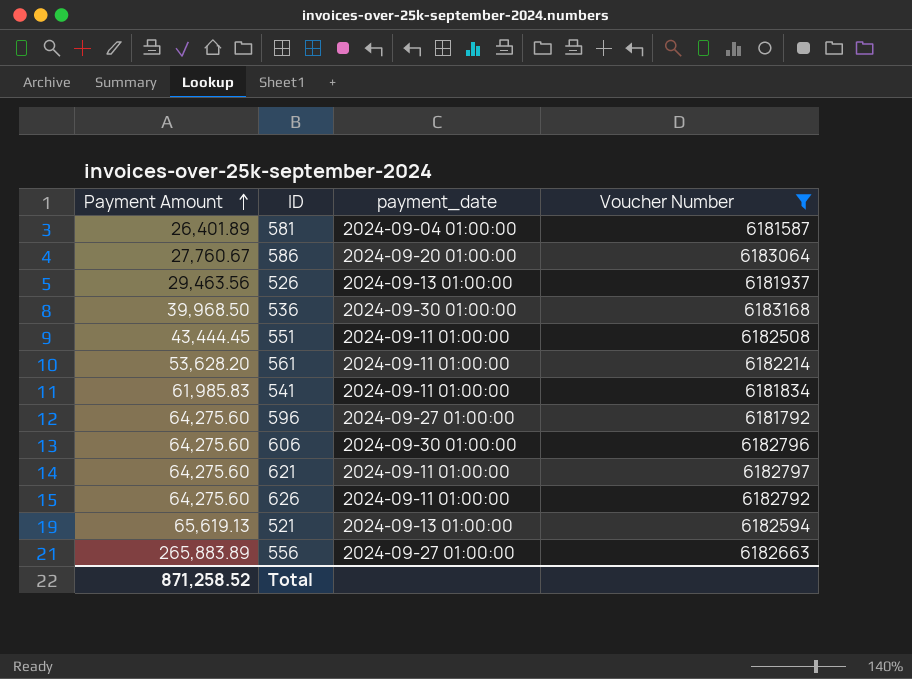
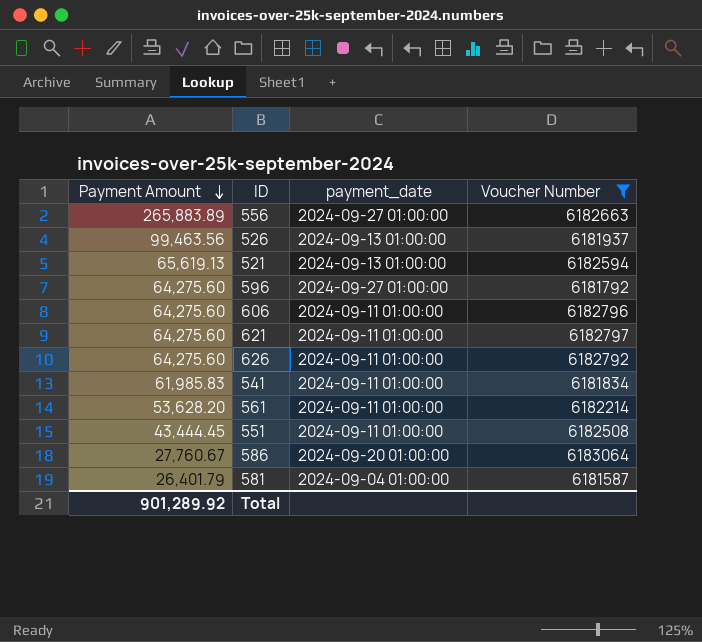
row order: Payment Amount ascending -> Payment Amount descending
row 536: 39,968.50 | 2024-09-30 01:00:00 | 6183168 -> none
526 | Payment Amount: 29,463.56 -> 99,463.56
606 | payment_date: 2024-09-30 01:00:00 -> 2024-09-11 01:00:00
581 | Payment Amount: 26,401.89 -> 26,401.79
Total | Payment Amount: 871,258.52 -> 901,289.92

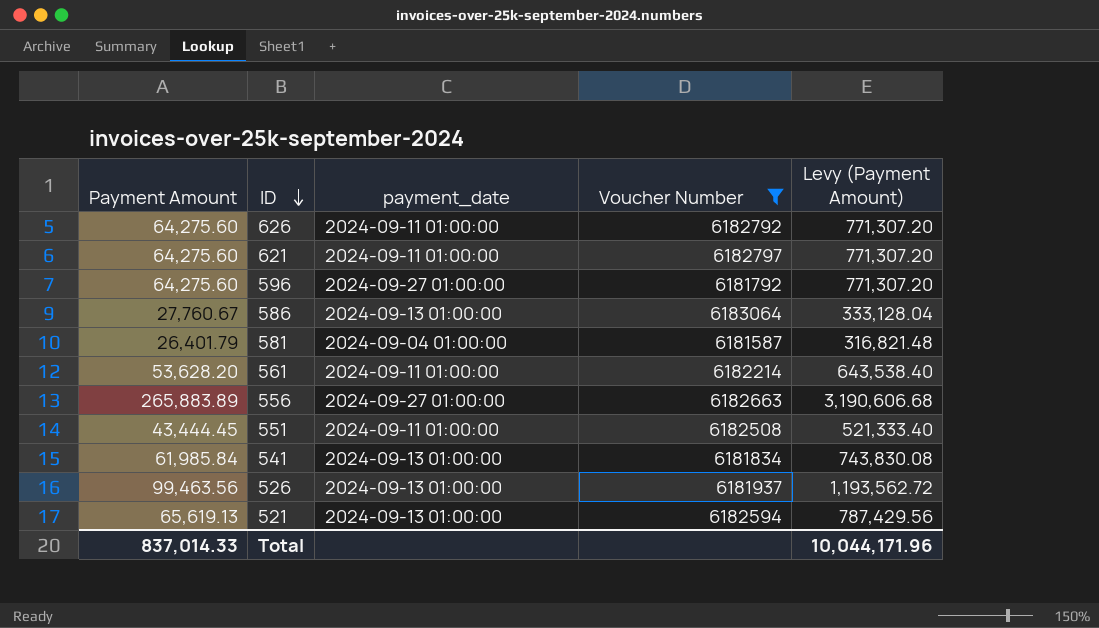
row order: Payment Amount descending -> ID descending
column Levy (Payment Amount) | formula: none -> [Payment Amount] * 12
row 606: 64,275.60 | 2024-09-11 01:00:00 | 6182796 -> none
586 | payment_date: 2024-09-20 01:00:00 -> 2024-09-13 01:00:00
541 | Payment Amount: 61,985.83 -> 61,985.84
541 | payment_date: 2024-09-11 01:00:00 -> 2024-09-13 01:00:00
Total | Payment Amount: 901,289.92 -> 837,014.33

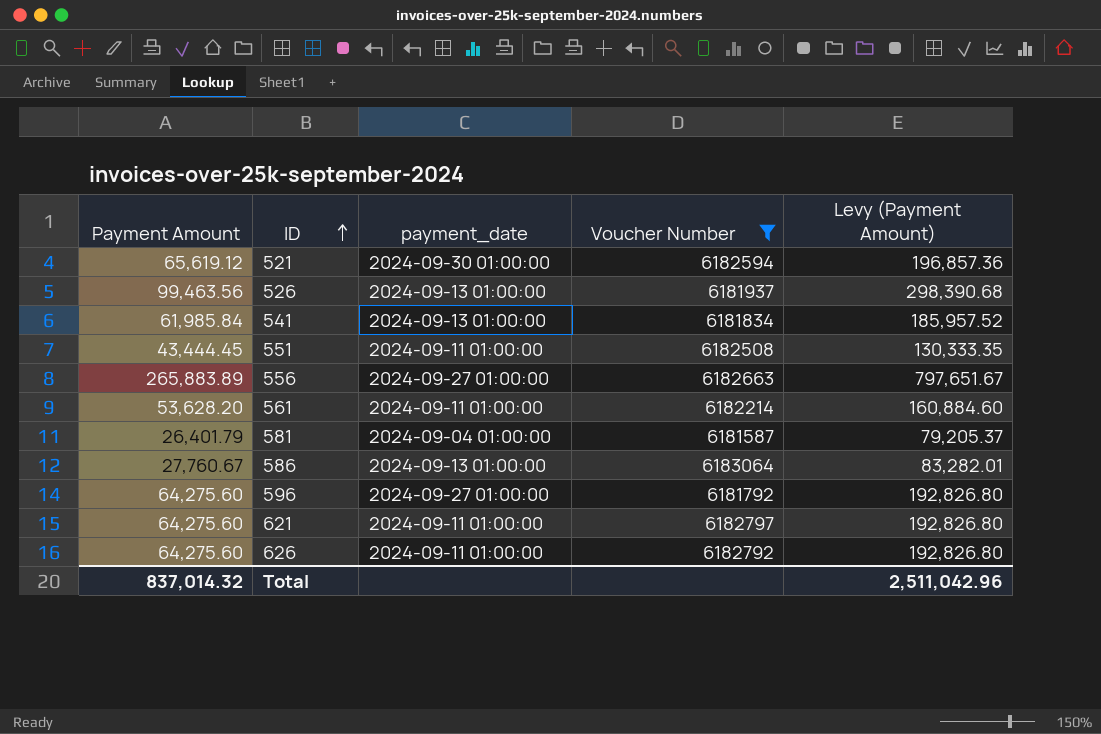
row order: ID descending -> ID ascending
column Levy (Payment Amount) | formula: [Payment Amount] * 12 -> [Payment Amount] * 3
521 | Payment Amount: 65,619.13 -> 65,619.12
521 | payment_date: 2024-09-13 01:00:00 -> 2024-09-30 01:00:00
Total | Payment Amount: 837,014.33 -> 837,014.32
Total | Levy (Payment Amount): 10,044,171.96 -> 2,511,042.96

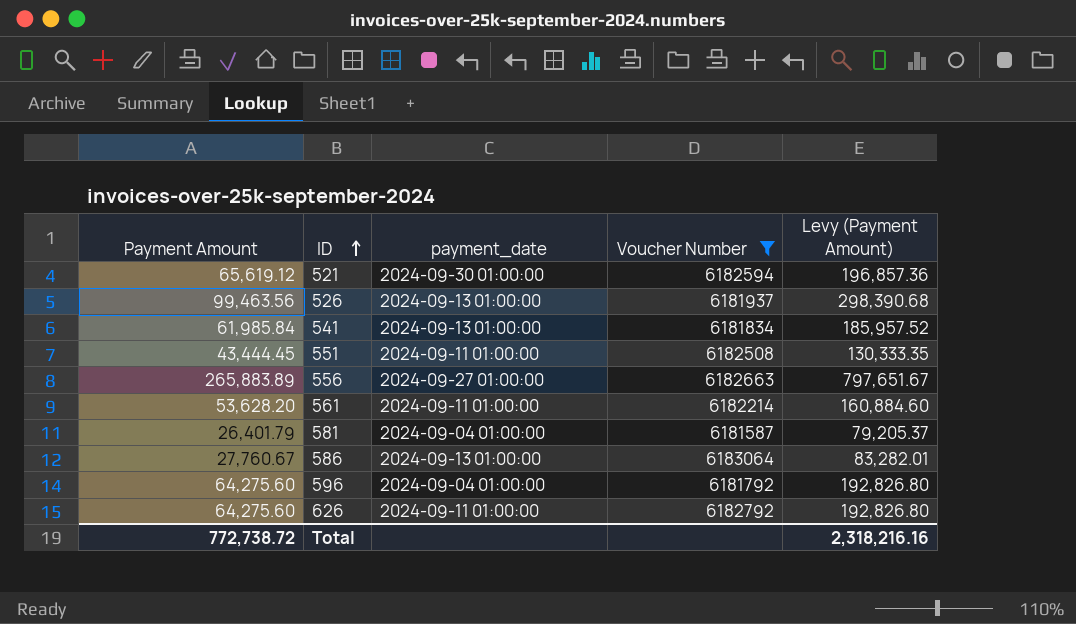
row 621: 64,275.60 | 2024-09-11 01:00:00 | 6182797 | 192,826.80 -> none
596 | payment_date: 2024-09-27 01:00:00 -> 2024-09-04 01:00:00
Total | Payment Amount: 837,014.32 -> 772,738.72
Total | Levy (Payment Amount): 2,511,042.96 -> 2,318,216.16

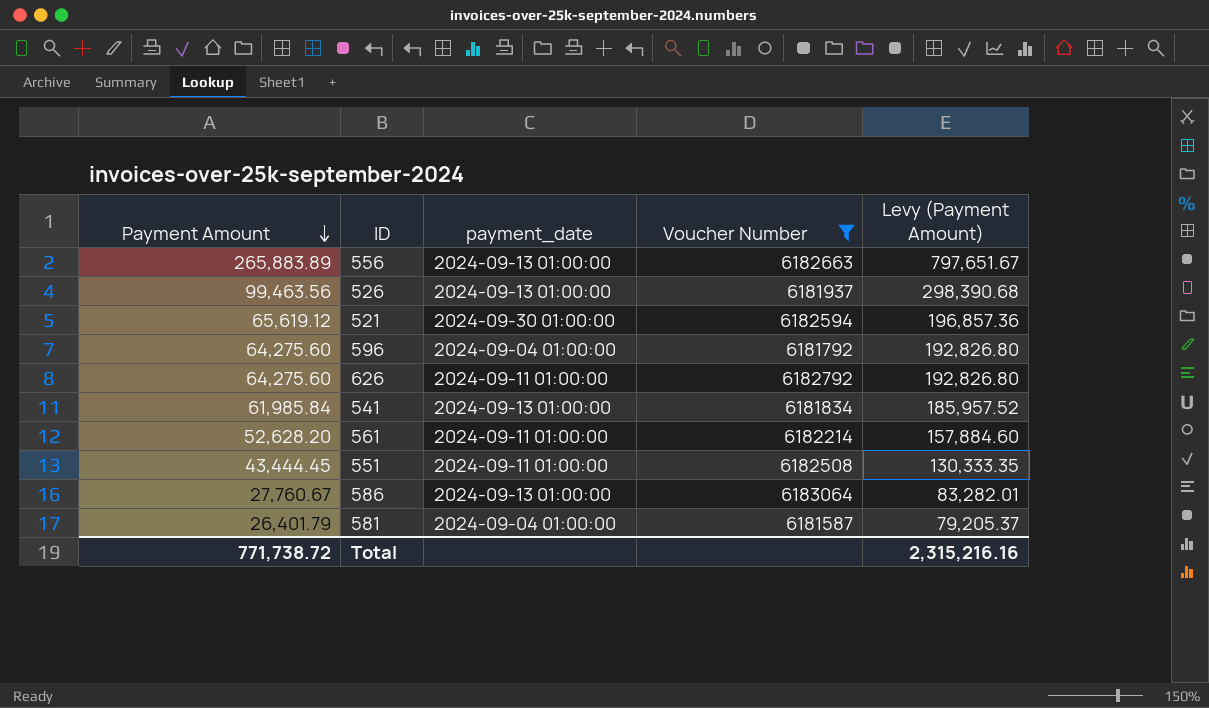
row order: ID ascending -> Payment Amount descending
556 | payment_date: 2024-09-27 01:00:00 -> 2024-09-13 01:00:00
561 | Payment Amount: 53,628.20 -> 52,628.20
561 | Levy (Payment Amount): 160,884.60 -> 157,884.60
Total | Payment Amount: 772,738.72 -> 771,738.72
Total | Levy (Payment Amount): 2,318,216.16 -> 2,315,216.16

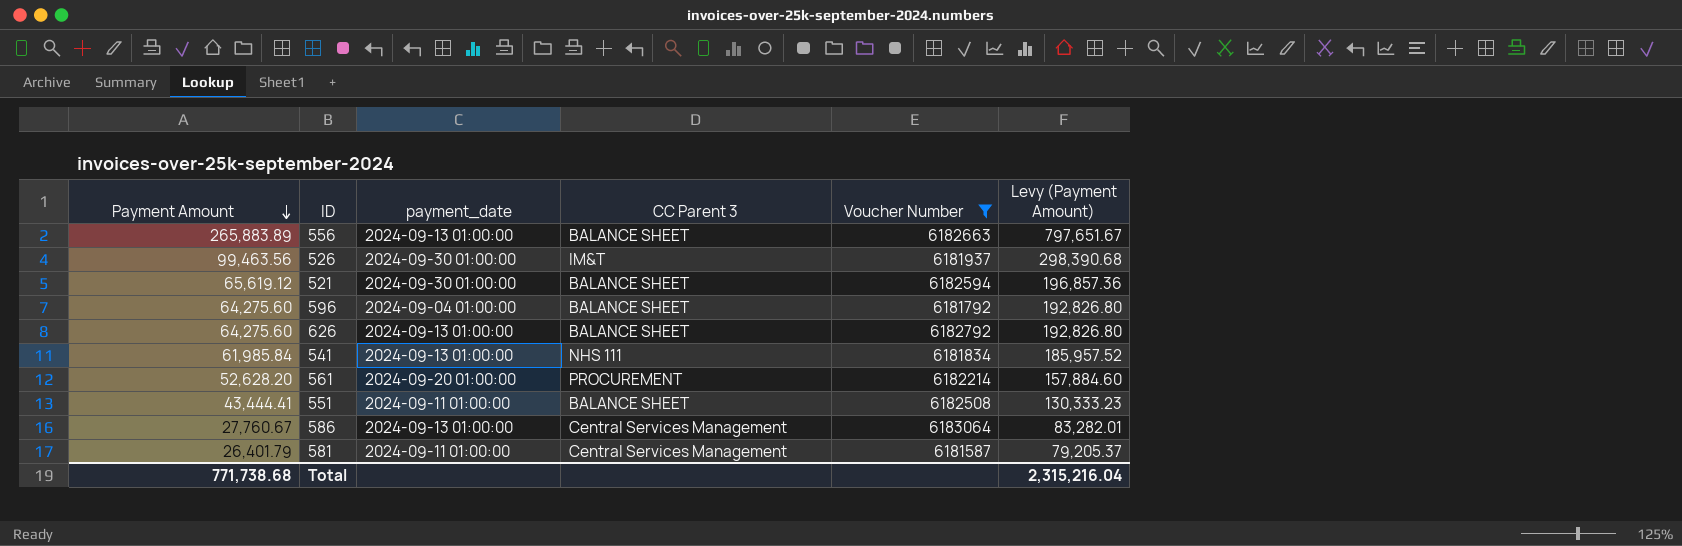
column CC Parent 3 | position: none -> 4
526 | payment_date: 2024-09-13 01:00:00 -> 2024-09-30 01:00:00
626 | payment_date: 2024-09-11 01:00:00 -> 2024-09-13 01:00:00
561 | payment_date: 2024-09-11 01:00:00 -> 2024-09-20 01:00:00
551 | Payment Amount: 43,444.45 -> 43,444.41
551 | Levy (Payment Amount): 130,333.35 -> 130,333.23
581 | payment_date: 2024-09-04 01:00:00 -> 2024-09-11 01:00:00
Total | Payment Amount: 771,738.72 -> 771,738.68
Total | Levy (Payment Amount): 2,315,216.16 -> 2,315,216.04

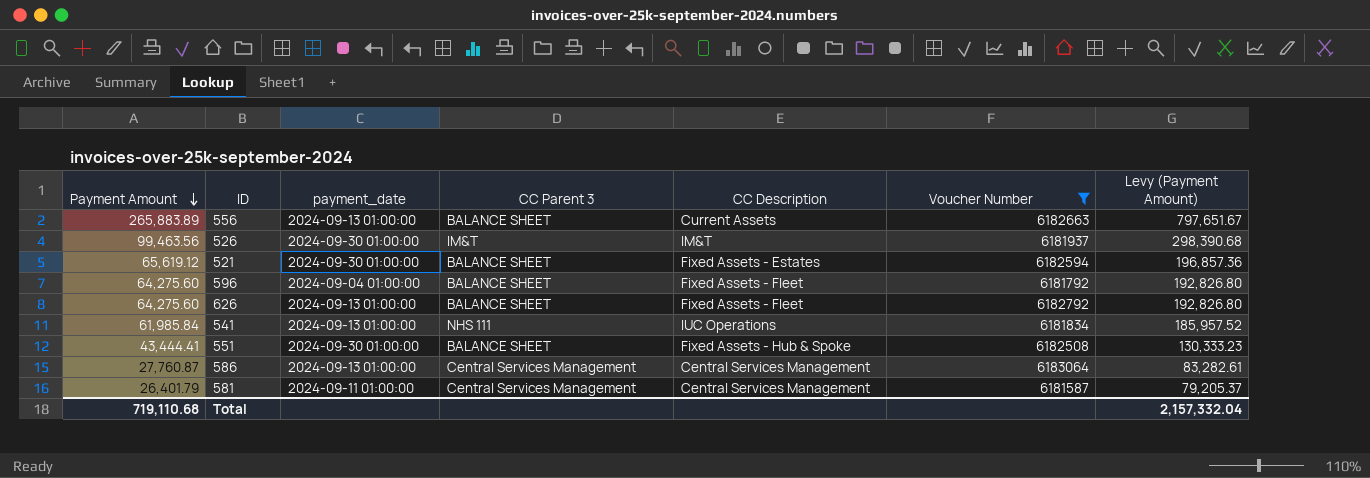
column CC Description | position: none -> 5
row 561: 52,628.20 | 2024-09-20 01:00:00 | PROCUREMENT | 6182214 | 157,884.60 -> none
551 | payment_date: 2024-09-11 01:00:00 -> 2024-09-30 01:00:00
586 | Payment Amount: 27,760.67 -> 27,760.87
586 | Levy (Payment Amount): 83,282.01 -> 83,282.61
Total | Payment Amount: 771,738.68 -> 719,110.68
Total | Levy (Payment Amount): 2,315,216.04 -> 2,157,332.04

